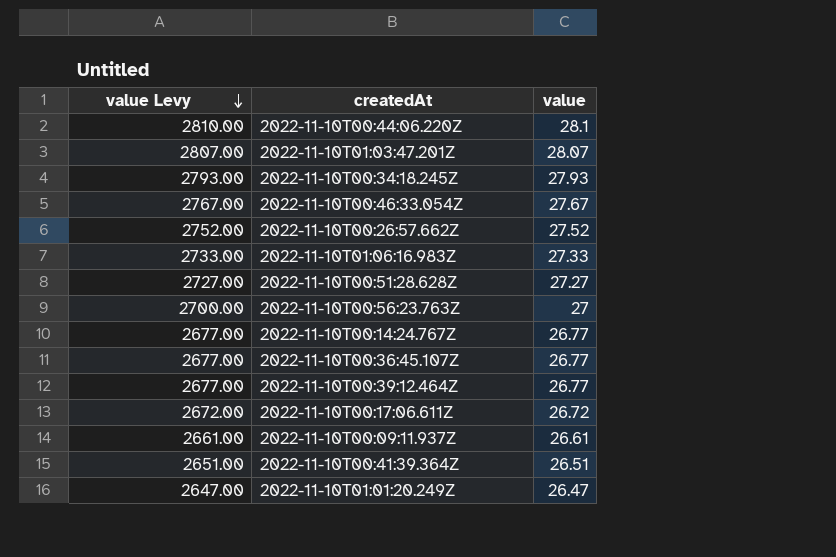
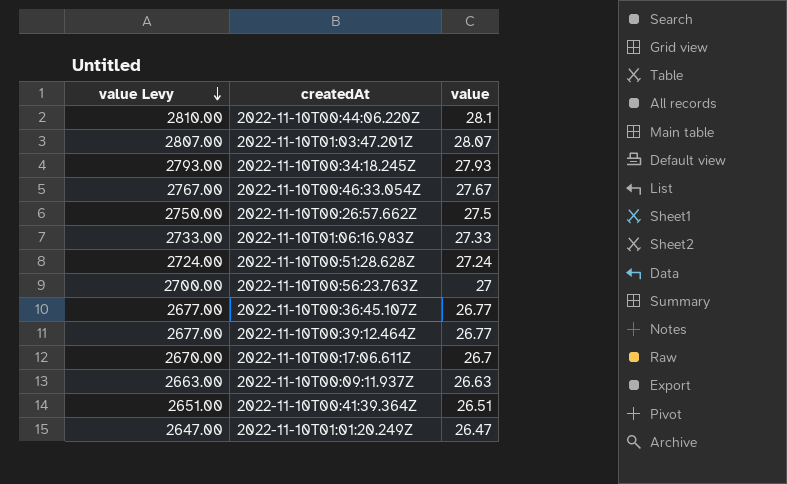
row 2022-11-10T00:14:24.767Z: 2677.00 | 26.77 -> none
2022-11-10T00:26:57.662Z | value Levy: 2752.00 -> 2750.00
2022-11-10T00:26:57.662Z | value: 27.52 -> 27.5
2022-11-10T00:51:28.628Z | value Levy: 2727.00 -> 2724.00
2022-11-10T00:51:28.628Z | value: 27.27 -> 27.24
2022-11-10T00:17:06.611Z | value Levy: 2672.00 -> 2670.00
2022-11-10T00:17:06.611Z | value: 26.72 -> 26.7
2022-11-10T00:09:11.937Z | value Levy: 2661.00 -> 2663.00
2022-11-10T00:09:11.937Z | value: 26.61 -> 26.63

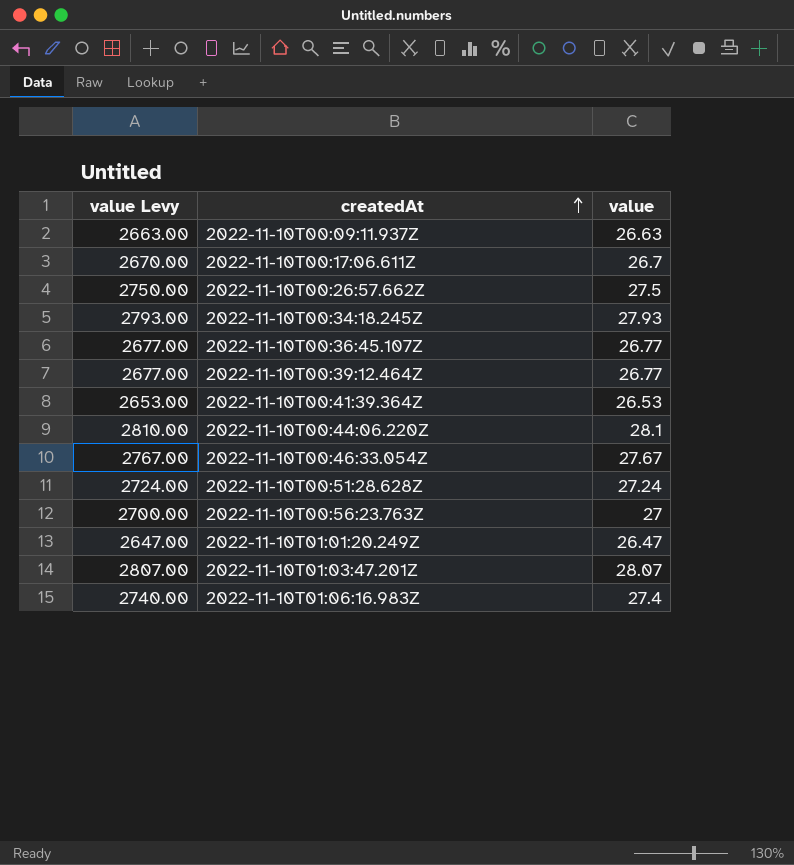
row order: value Levy descending -> createdAt ascending
2022-11-10T00:41:39.364Z | value Levy: 2651.00 -> 2653.00
2022-11-10T00:41:39.364Z | value: 26.51 -> 26.53
2022-11-10T01:06:16.983Z | value Levy: 2733.00 -> 2740.00
2022-11-10T01:06:16.983Z | value: 27.33 -> 27.4

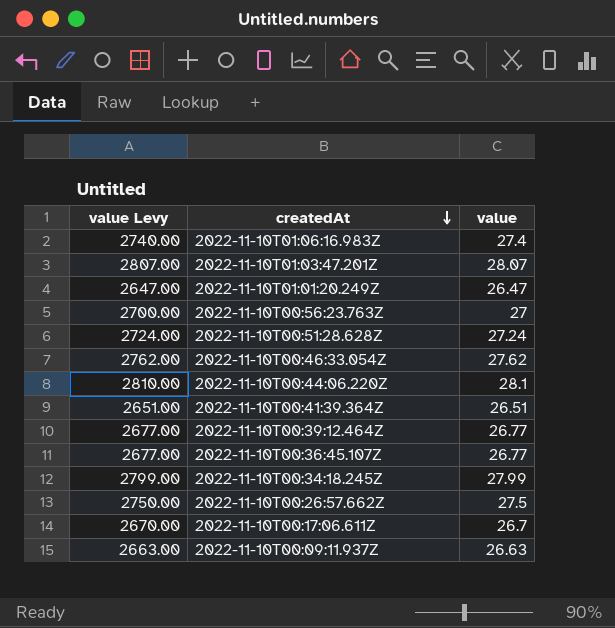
row order: createdAt ascending -> createdAt descending
2022-11-10T00:46:33.054Z | value Levy: 2767.00 -> 2762.00
2022-11-10T00:46:33.054Z | value: 27.67 -> 27.62
2022-11-10T00:41:39.364Z | value Levy: 2653.00 -> 2651.00
2022-11-10T00:41:39.364Z | value: 26.53 -> 26.51
2022-11-10T00:34:18.245Z | value Levy: 2793.00 -> 2799.00
2022-11-10T00:34:18.245Z | value: 27.93 -> 27.99

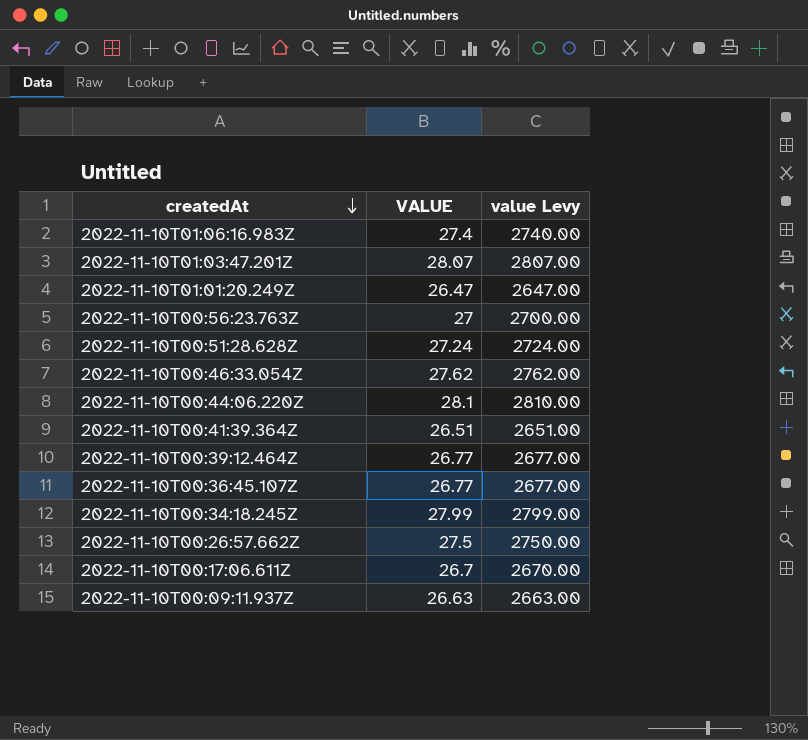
column name: value -> VALUE
column value Levy | position: 1 -> 3

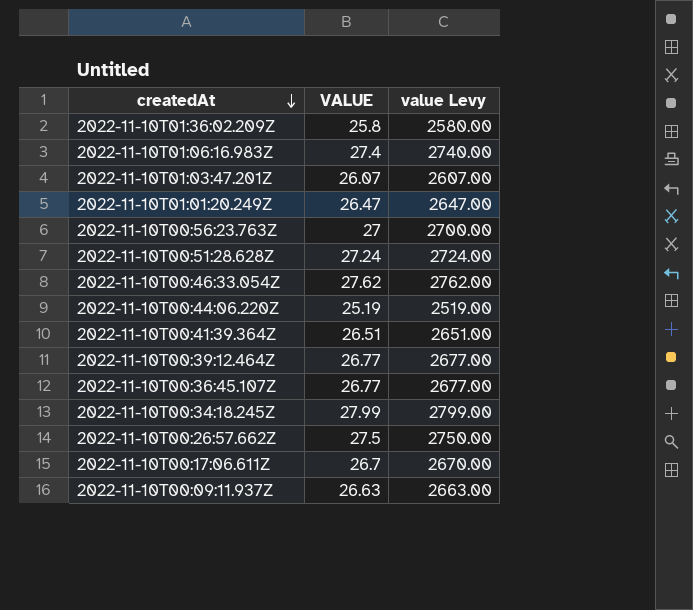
row 2022-11-10T01:36:02.209Z: none -> 25.8 | 2580.00
2022-11-10T01:03:47.201Z | VALUE: 28.07 -> 26.07
2022-11-10T01:03:47.201Z | value Levy: 2807.00 -> 2607.00
2022-11-10T00:44:06.220Z | VALUE: 28.1 -> 25.19
2022-11-10T00:44:06.220Z | value Levy: 2810.00 -> 2519.00

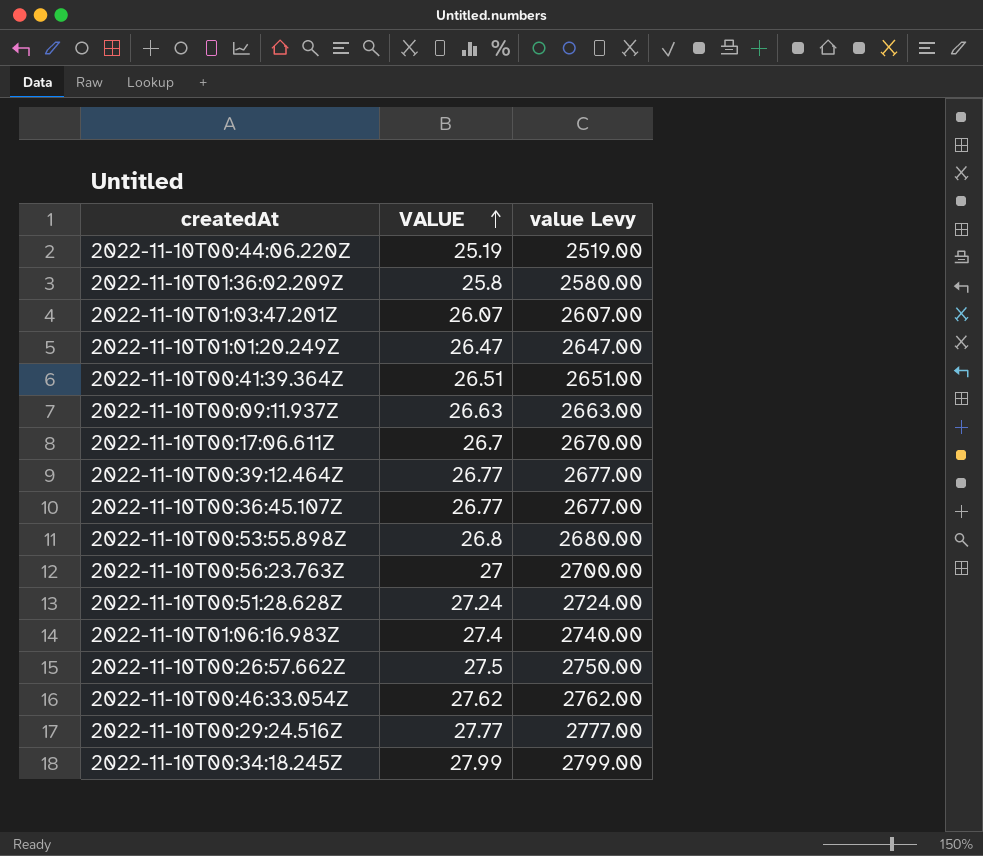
row order: createdAt descending -> VALUE ascending
row 2022-11-10T00:53:55.898Z: none -> 26.8 | 2680.00
row 2022-11-10T00:29:24.516Z: none -> 27.77 | 2777.00

